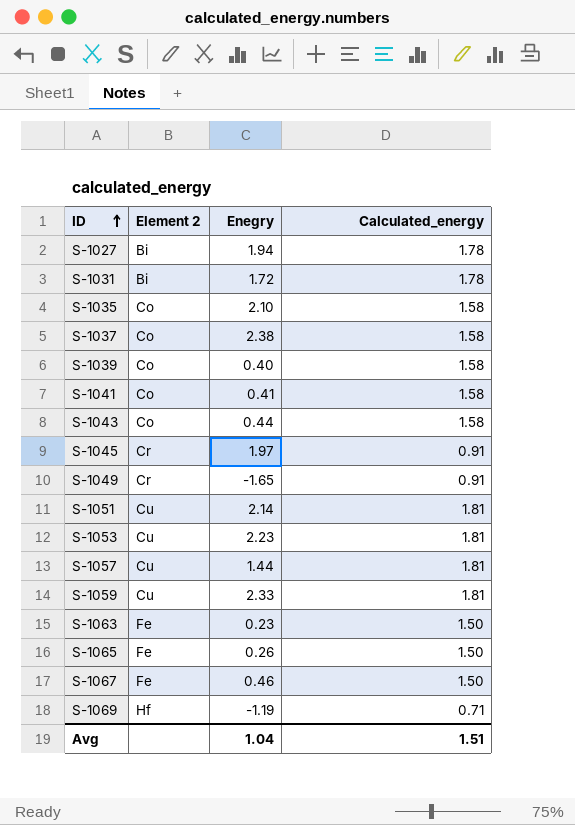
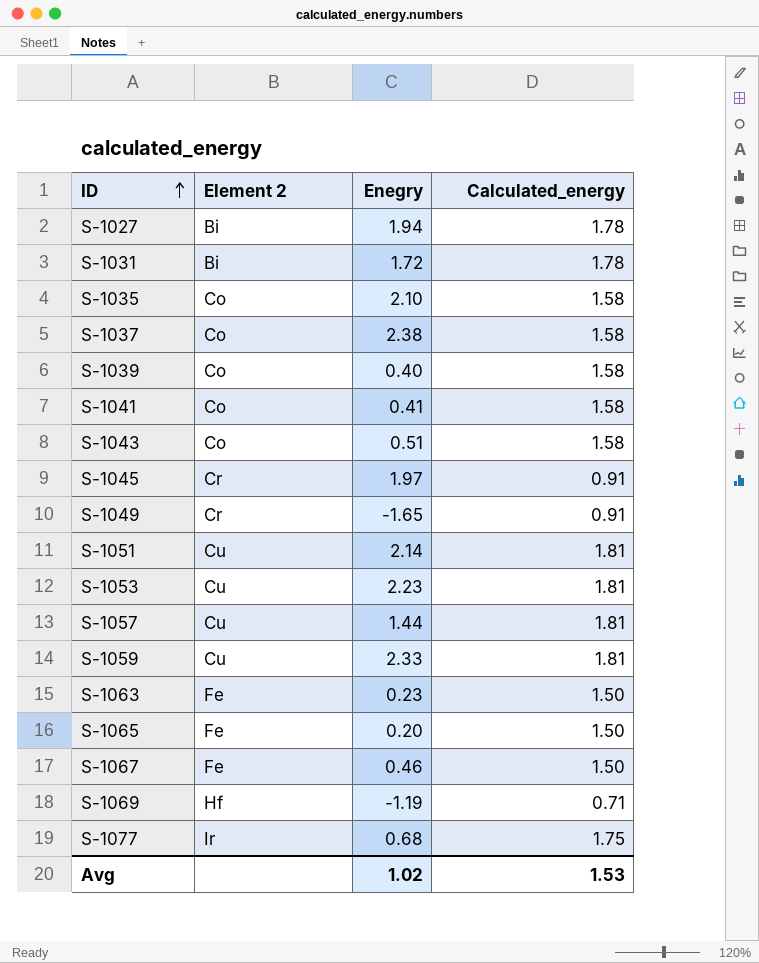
S-1043 | Enegry: 0.44 -> 0.51
S-1065 | Enegry: 0.26 -> 0.20
row S-1077: none -> Ir | 0.68 | 1.75
Avg | Enegry: 1.04 -> 1.02
Avg | Calculated_energy: 1.51 -> 1.53

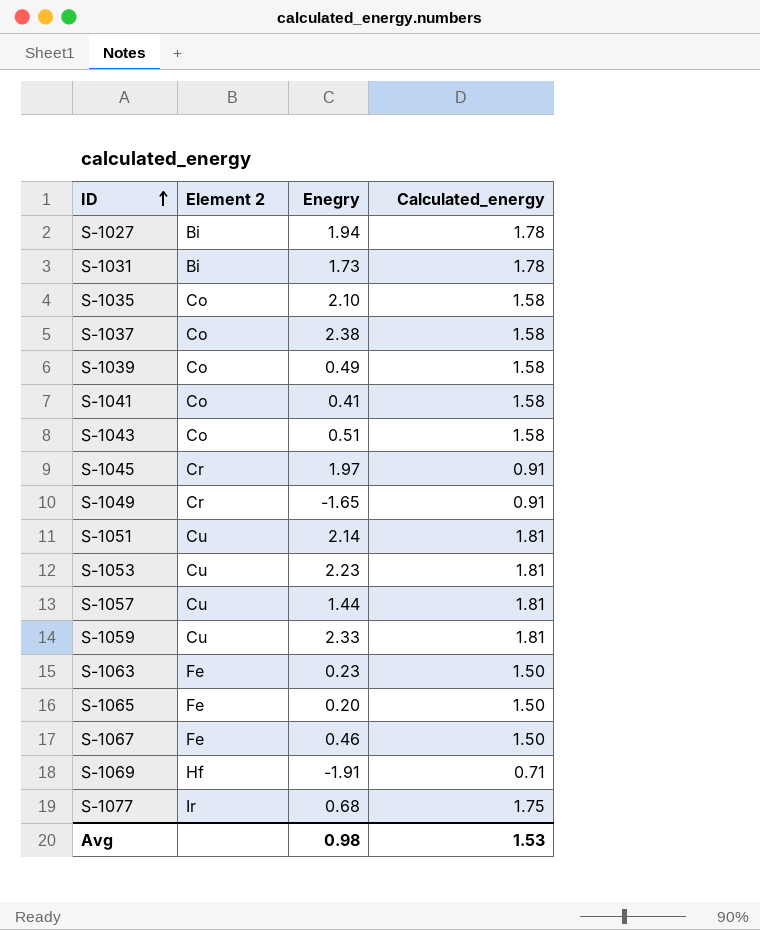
S-1031 | Enegry: 1.72 -> 1.73
S-1039 | Enegry: 0.40 -> 0.49
S-1069 | Enegry: -1.19 -> -1.91
Avg | Enegry: 1.02 -> 0.98

